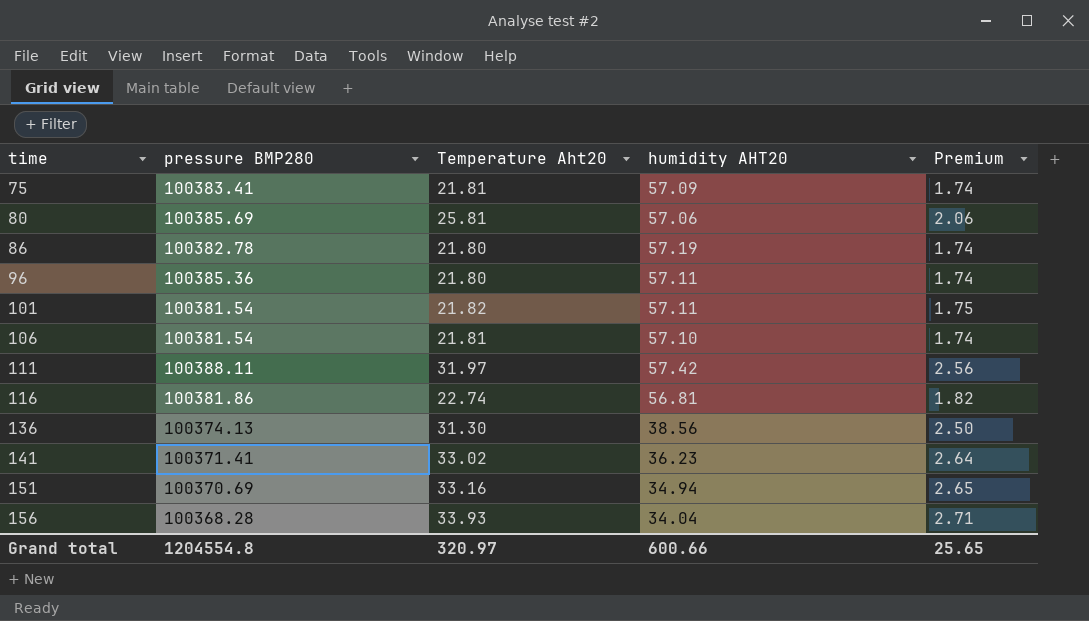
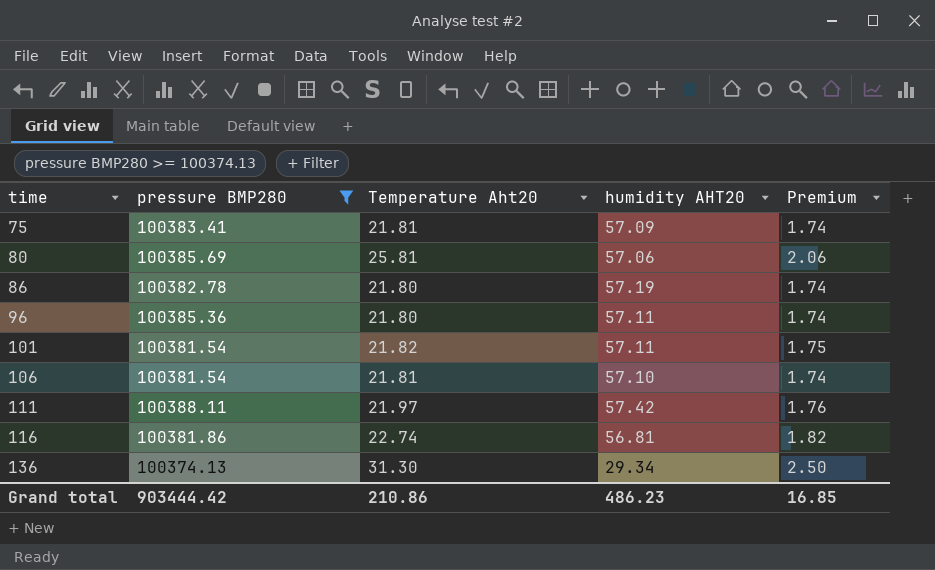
filter: none -> pressure BMP280 >= 100374.13
111 | Temperature Aht20: 31.97 -> 21.97
111 | Premium: 2.56 -> 1.76
136 | humidity AHT20: 38.56 -> 29.34
Grand total | pressure BMP280: 1204554.8 -> 903444.42
Grand total | Temperature Aht20: 320.97 -> 210.86
Grand total | humidity AHT20: 600.66 -> 486.23
Grand total | Premium: 25.65 -> 16.85

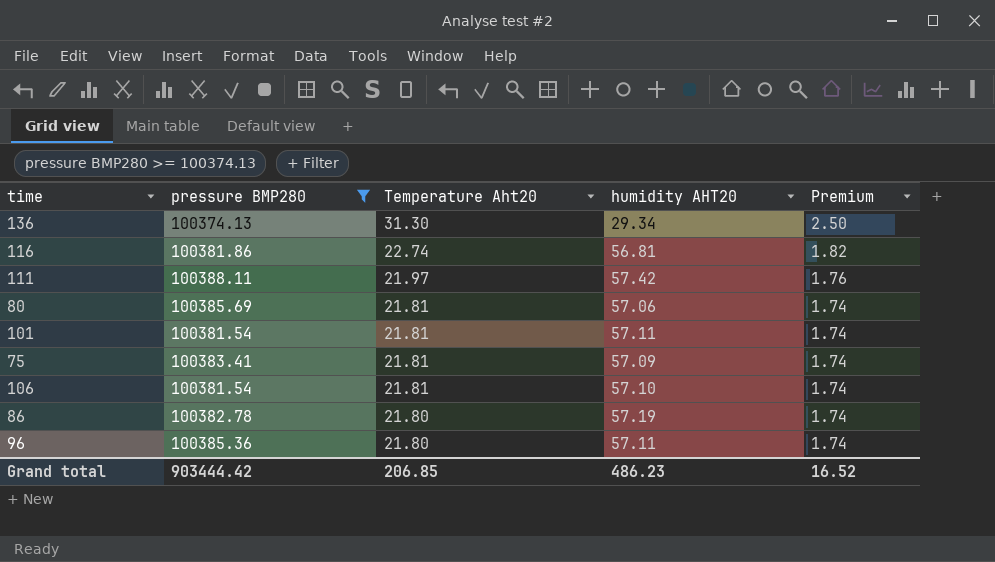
row order: time ascending -> Temperature Aht20 descending
80 | Temperature Aht20: 25.81 -> 21.81
80 | Premium: 2.06 -> 1.74
101 | Temperature Aht20: 21.82 -> 21.81
101 | Premium: 1.75 -> 1.74
Grand total | Temperature Aht20: 210.86 -> 206.85
Grand total | Premium: 16.85 -> 16.52

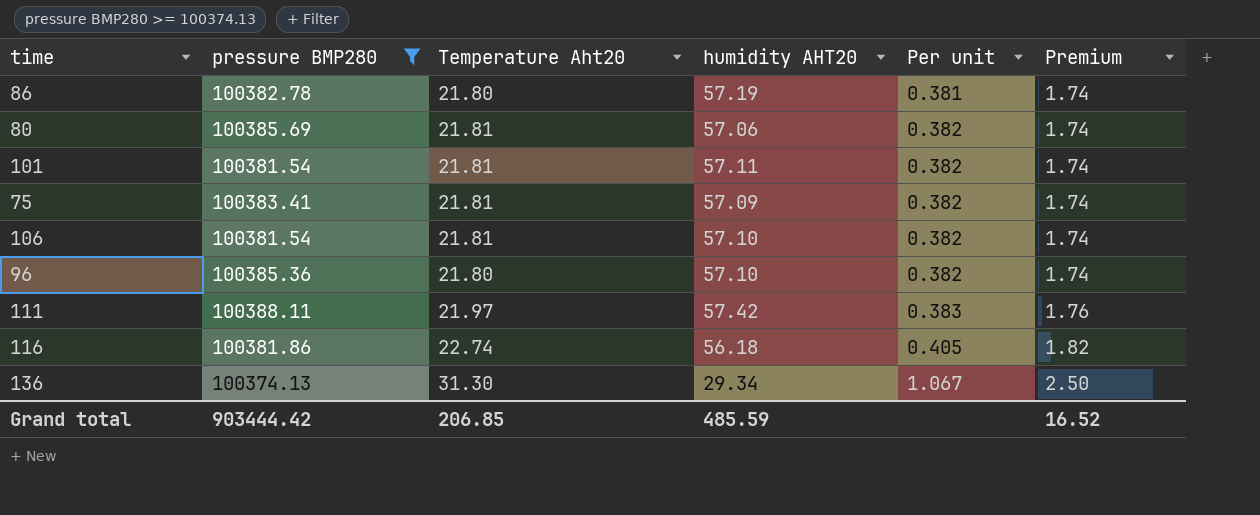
row order: Temperature Aht20 descending -> Per unit ascending
column Per unit | formula: none -> [Temperature Aht20] / [humidity AHT20]
96 | humidity AHT20: 57.11 -> 57.10
116 | humidity AHT20: 56.81 -> 56.18
Grand total | humidity AHT20: 486.23 -> 485.59

